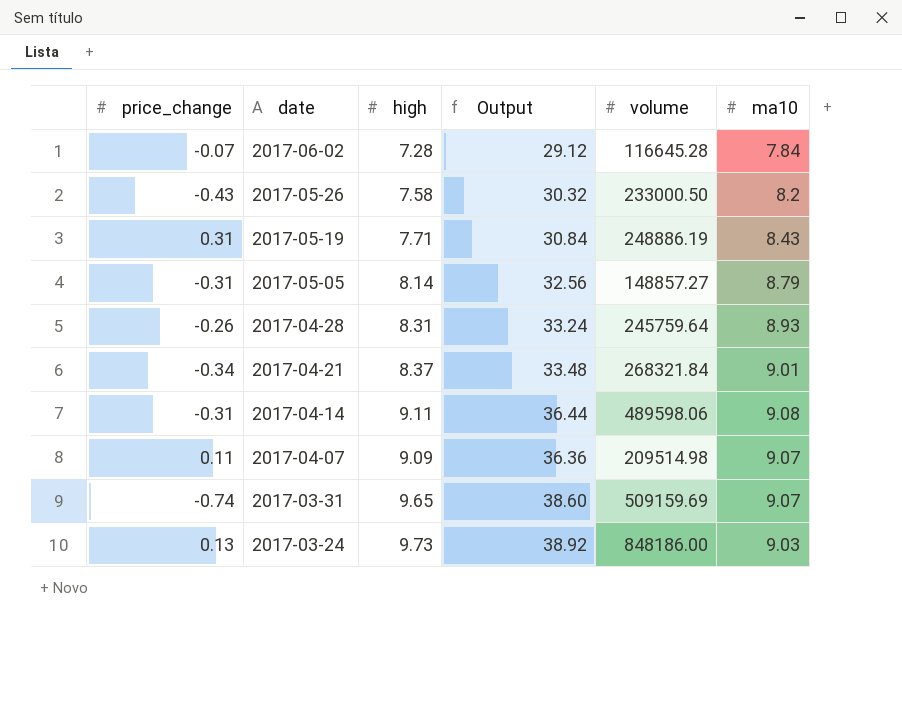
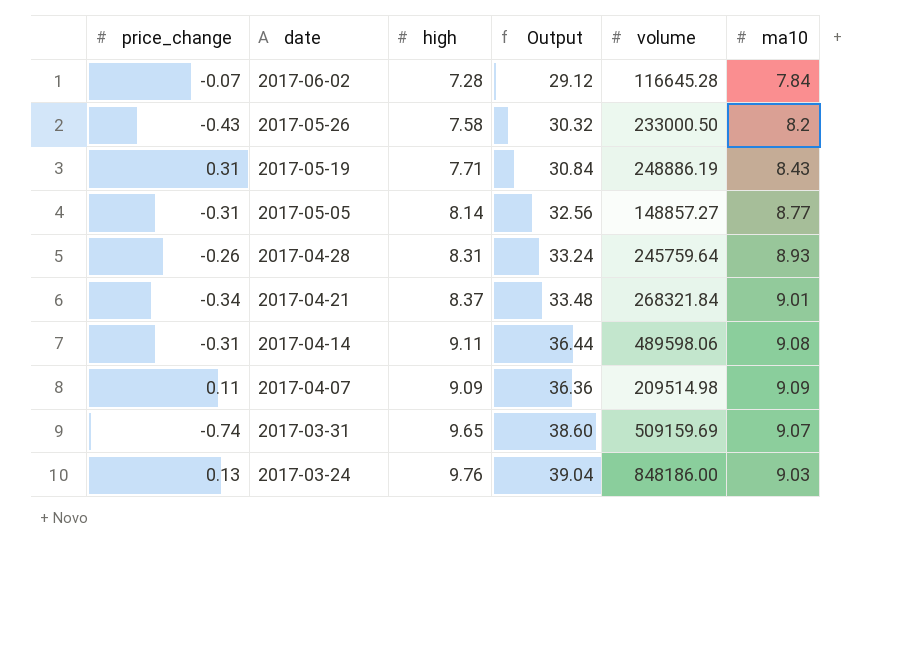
2017-05-05 | ma10: 8.79 -> 8.77
2017-04-07 | ma10: 9.07 -> 9.09
2017-03-24 | high: 9.73 -> 9.76
2017-03-24 | Output: 38.92 -> 39.04

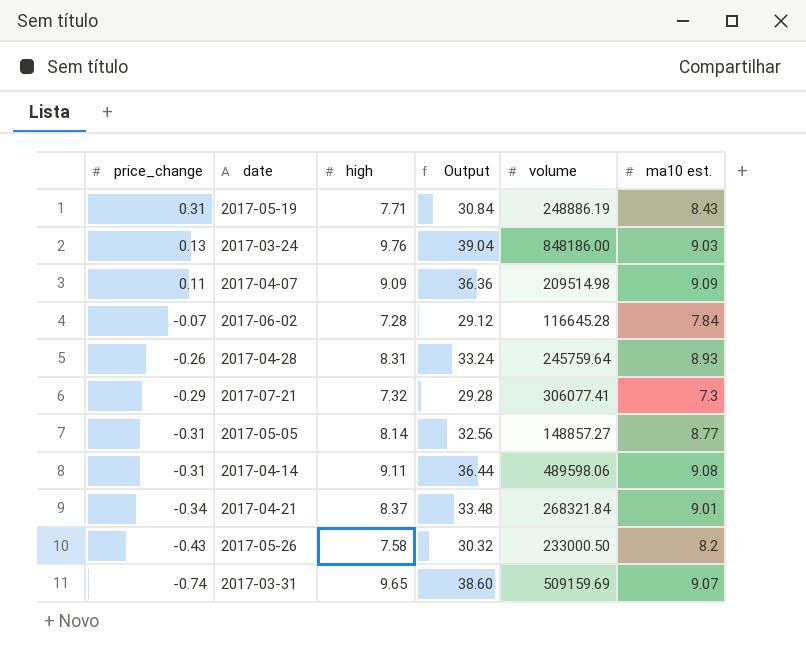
row order: date descending -> price_change descending
column name: ma10 -> ma10 est.
row 2017-07-21: none -> -0.29 | 7.32 | 29.28 | 306077.41 | 7.3

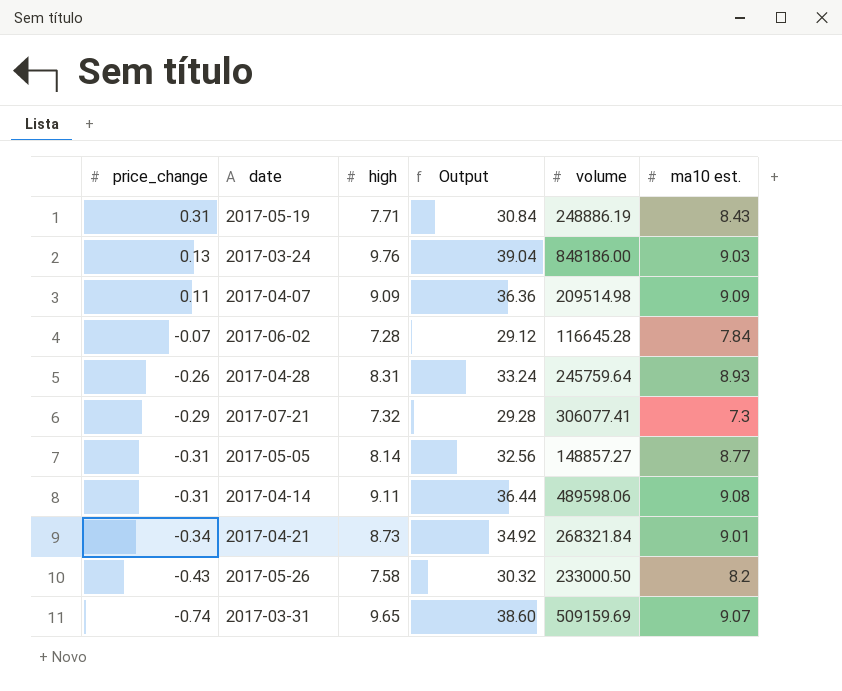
2017-04-21 | high: 8.37 -> 8.73
2017-04-21 | Output: 33.48 -> 34.92

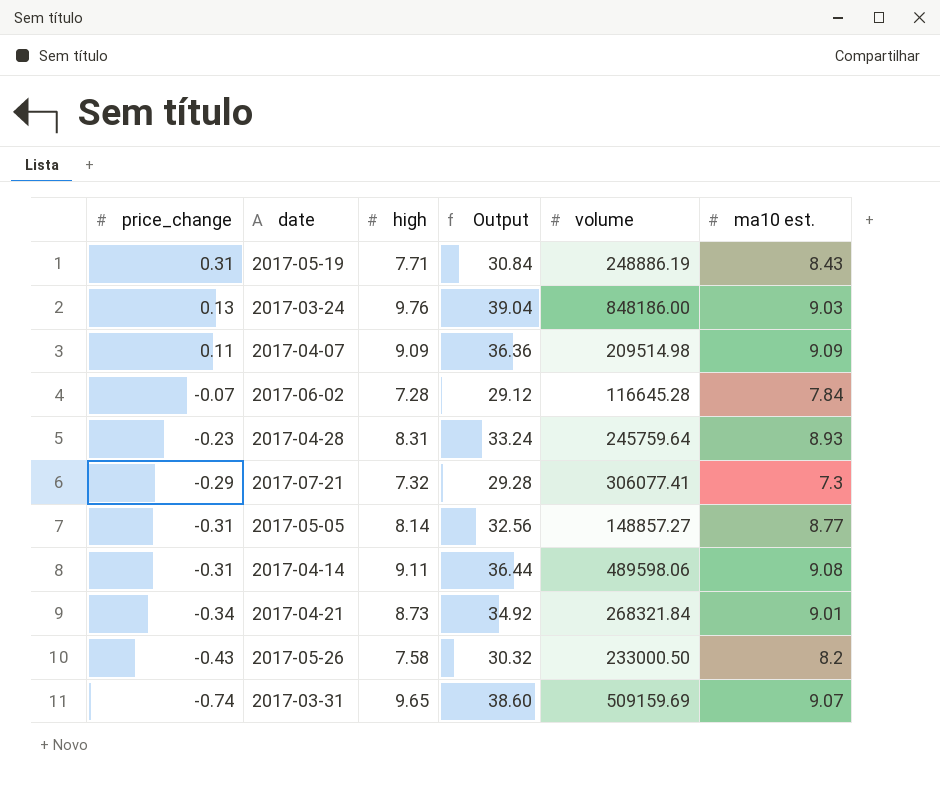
2017-04-28 | price_change: -0.26 -> -0.23

